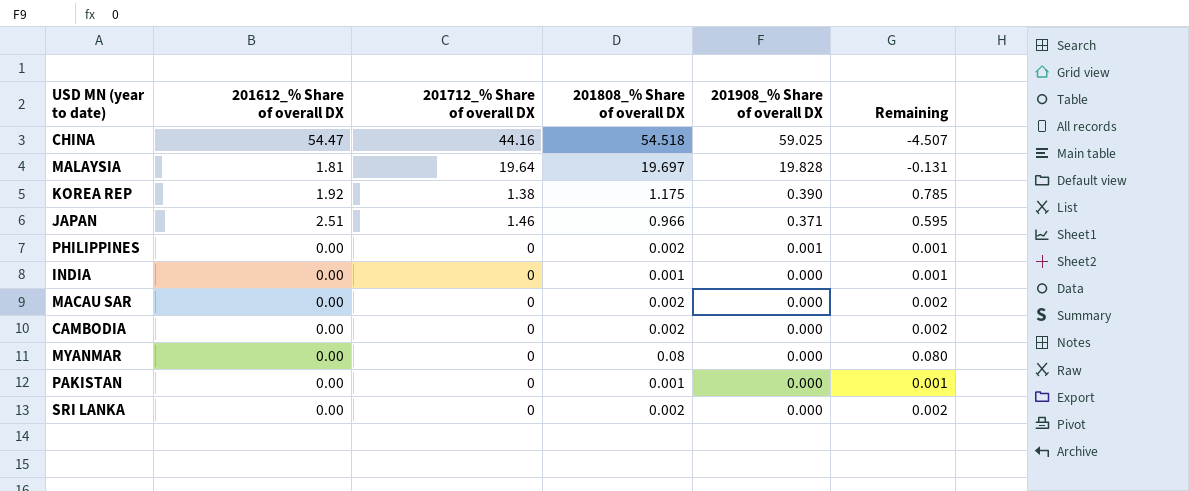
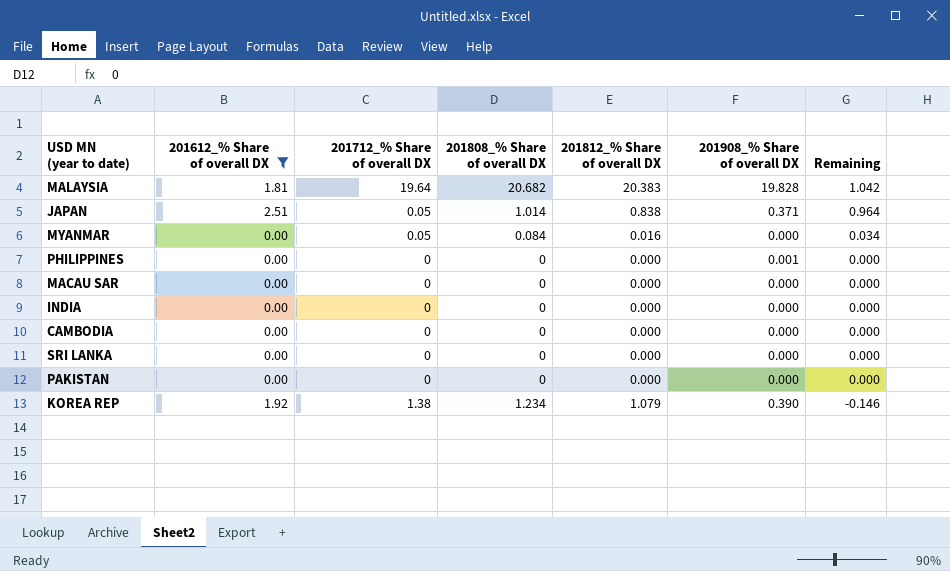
filter: none -> 201612_% Share of overall DX != 54.47
row order: 201908_% Share of overall DX descending -> Remaining descending
column 201812_% Share of overall DX | position: none -> 5
column Remaining | formula: [201808_% Share of overall DX] - [201908_% Share of overall DX] -> [201808_% Share of overall DX] - [201712_% Share of overall DX]
MALAYSIA | 201808_% Share of overall DX: 19.697 -> 20.682
JAPAN | 201712_% Share of overall DX: 1.46 -> 0.05
JAPAN | 201808_% Share of overall DX: 0.966 -> 1.014
MYANMAR | 201712_% Share of overall DX: 0 -> 0.05
MYANMAR | 201808_% Share of overall DX: 0.08 -> 0.084
PHILIPPINES | 201808_% Share of overall DX: 0.002 -> 0
MACAU SAR | 201808_% Share of overall DX: 0.002 -> 0
INDIA | 201808_% Share of overall DX: 0.001 -> 0
CAMBODIA | 201808_% Share of overall DX: 0.002 -> 0
SRI LANKA | 201808_% Share of overall DX: 0.002 -> 0
PAKISTAN | 201808_% Share of overall DX: 0.001 -> 0
KOREA REP | 201808_% Share of overall DX: 1.175 -> 1.234

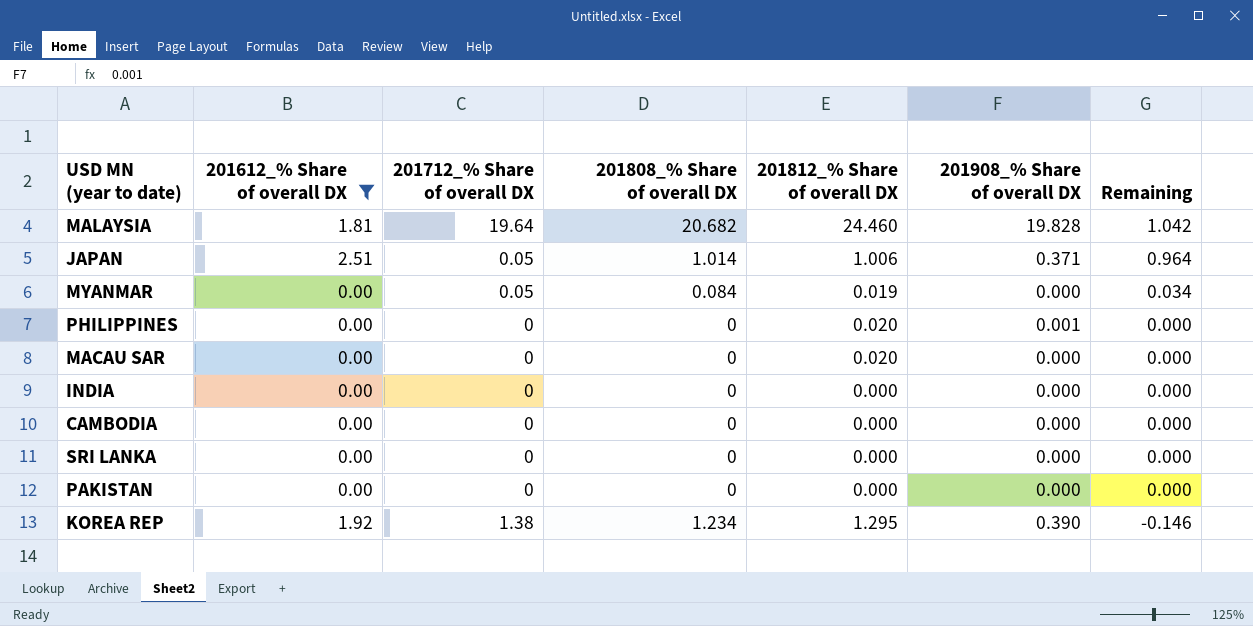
MALAYSIA | 201812_% Share of overall DX: 20.383 -> 24.460
JAPAN | 201812_% Share of overall DX: 0.838 -> 1.006
MYANMAR | 201812_% Share of overall DX: 0.016 -> 0.019
PHILIPPINES | 201812_% Share of overall DX: 0.000 -> 0.020
MACAU SAR | 201812_% Share of overall DX: 0.000 -> 0.020
KOREA REP | 201812_% Share of overall DX: 1.079 -> 1.295

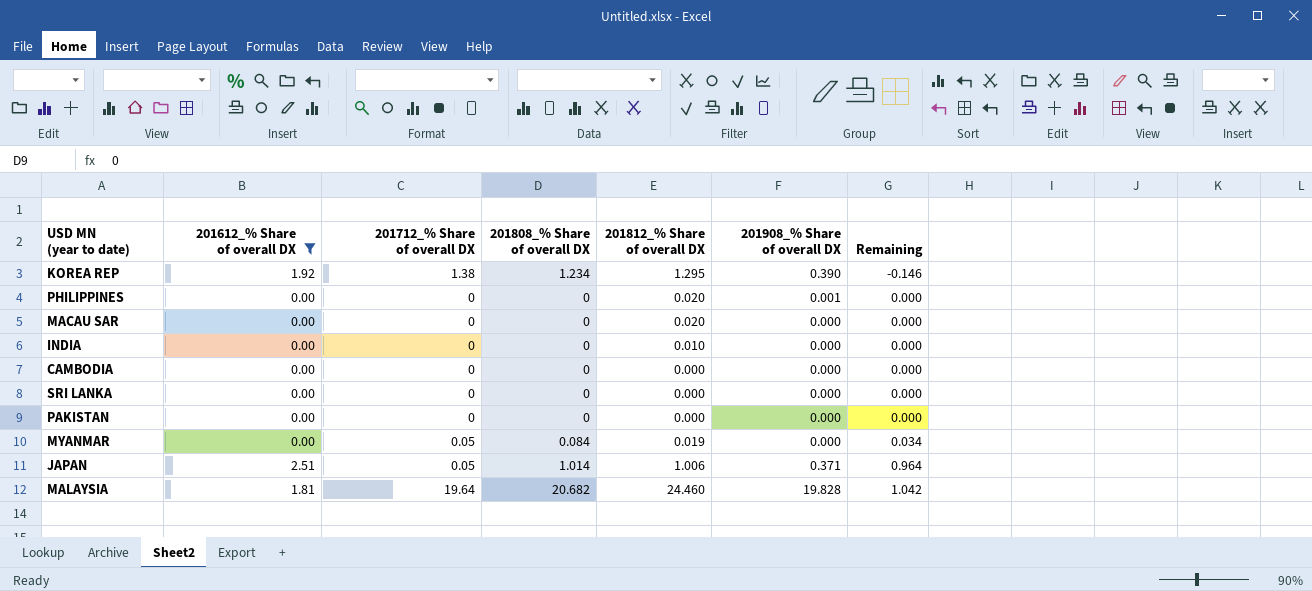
row order: Remaining descending -> Remaining ascending
INDIA | 201812_% Share of overall DX: 0.000 -> 0.010

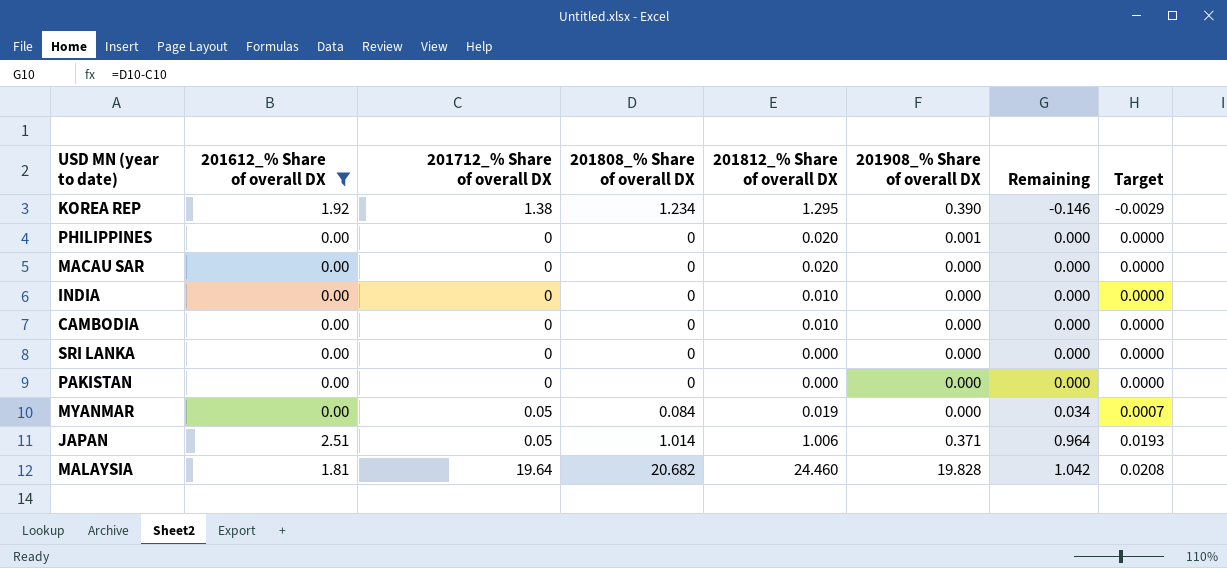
column Target | formula: none -> [Remaining] * 0.02
CAMBODIA | 201812_% Share of overall DX: 0.000 -> 0.010

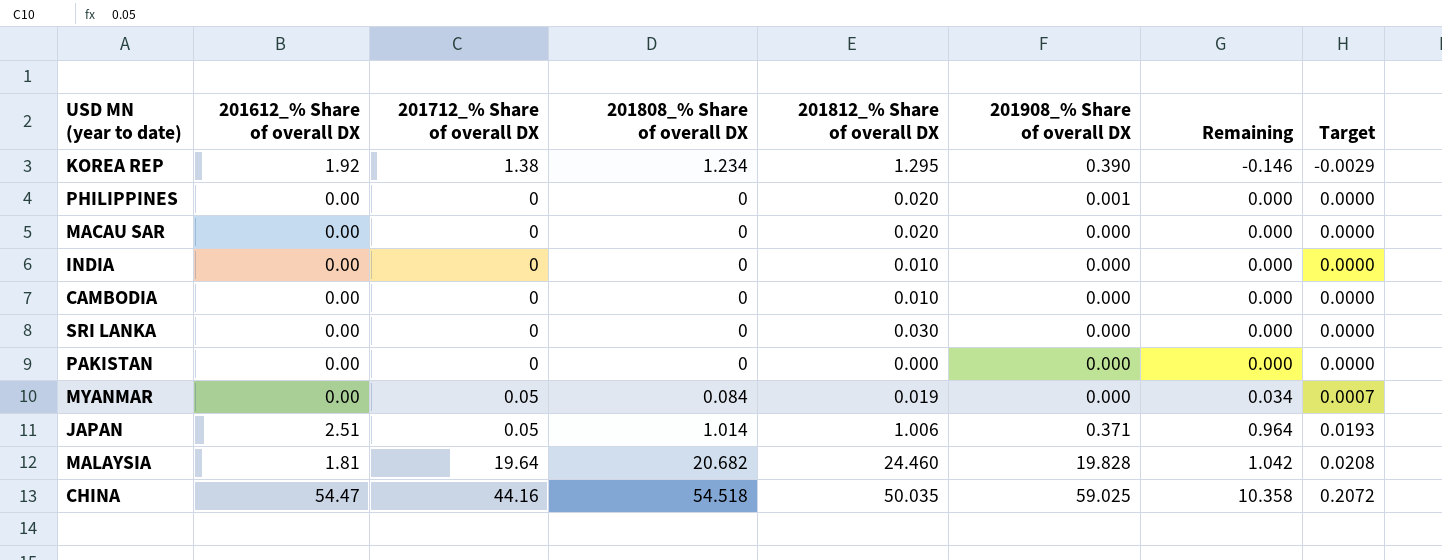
filter: 201612_% Share of overall DX != 54.47 -> none
SRI LANKA | 201812_% Share of overall DX: 0.000 -> 0.030

